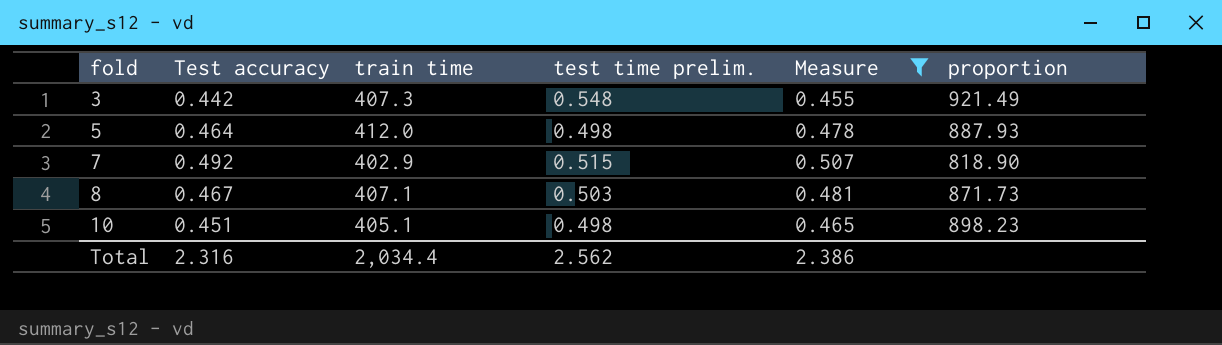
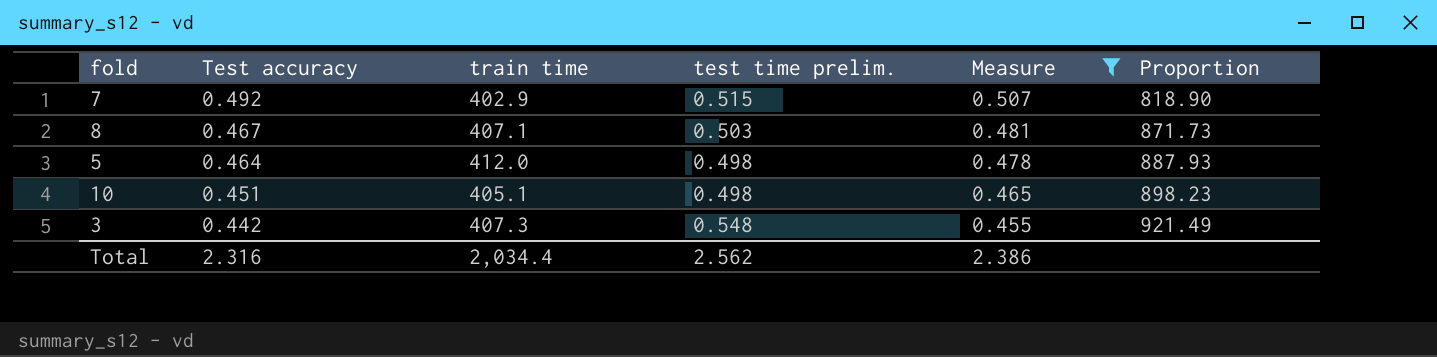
row order: fold ascending -> Test accuracy descending
column name: proportion -> Proportion

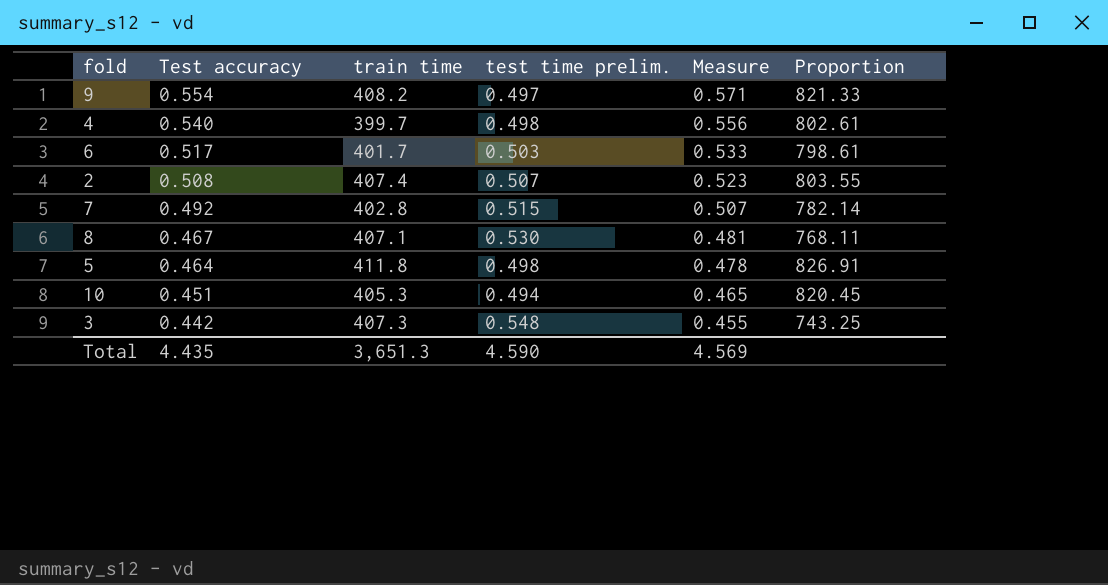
filter: Measure <= 0.507 -> none
column Proportion | formula: [train time] / [Test accuracy] -> [train time] / [test time prelim.]
7 | train time: 402.9 -> 402.8
8 | test time prelim.: 0.503 -> 0.530
5 | train time: 412.0 -> 411.8
10 | train time: 405.1 -> 405.3
10 | test time prelim.: 0.498 -> 0.494
Total | Test accuracy: 2.316 -> 4.435
Total | train time: 2,034.4 -> 3,651.3
Total | test time prelim.: 2.562 -> 4.590
Total | Measure: 2.386 -> 4.569

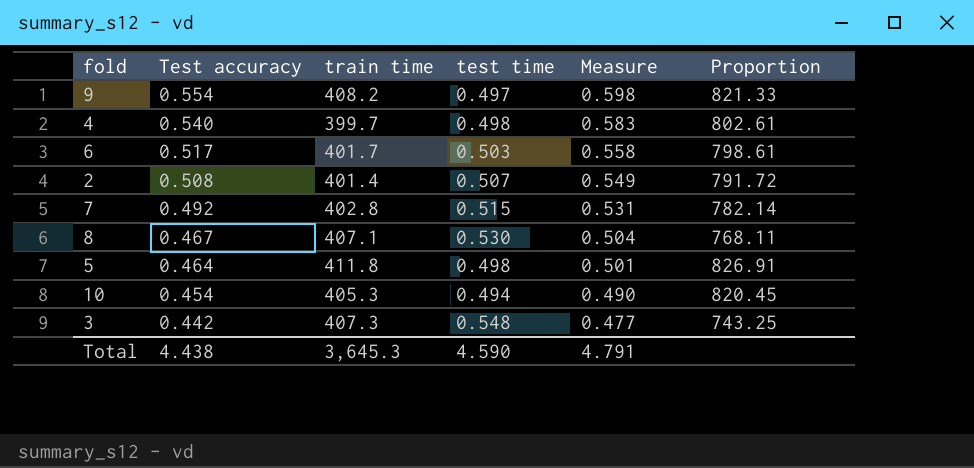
column name: test time prelim. -> test time
column Measure | formula: [Test accuracy] * 1.03 -> [Test accuracy] * 1.08
2 | train time: 407.4 -> 401.4
2 | Proportion: 803.55 -> 791.72
10 | Test accuracy: 0.451 -> 0.454
Total | Test accuracy: 4.435 -> 4.438
Total | train time: 3,651.3 -> 3,645.3
Total | Measure: 4.569 -> 4.791

